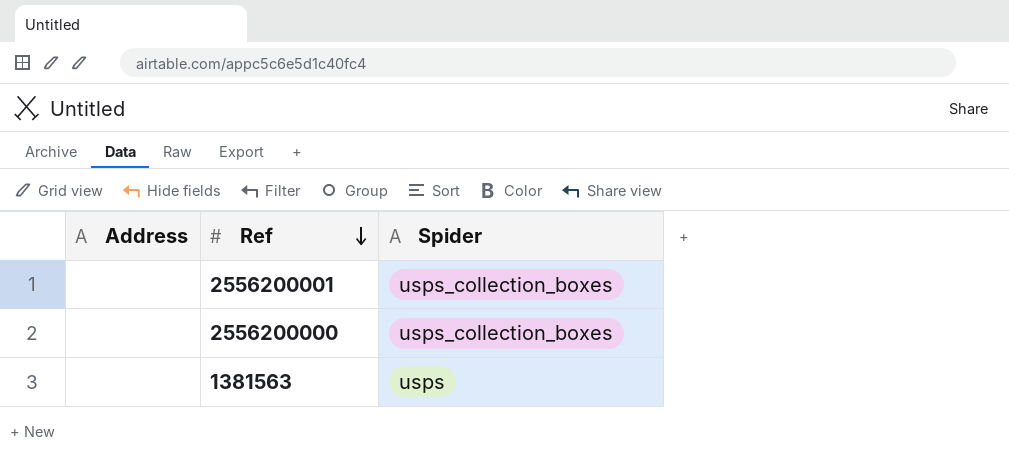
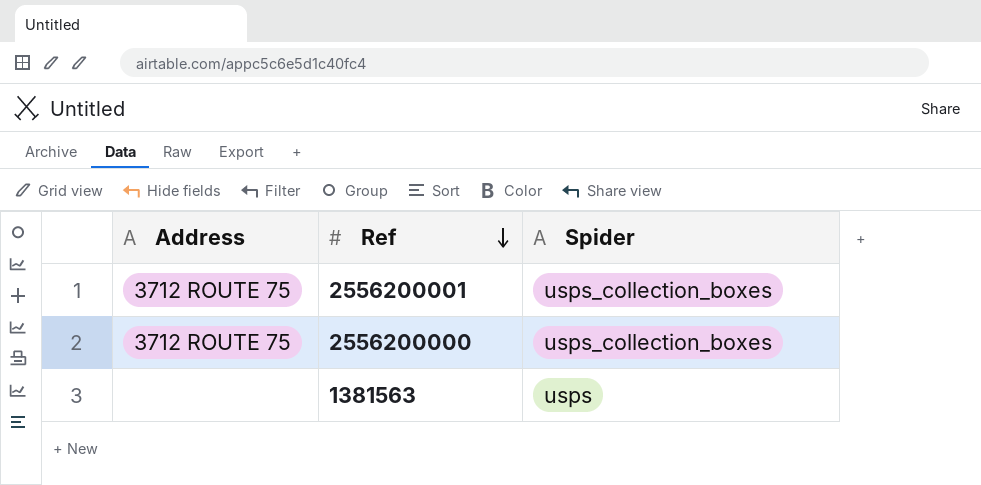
2556200001 | Address: none -> 3712 ROUTE 75
2556200000 | Address: none -> 3712 ROUTE 75

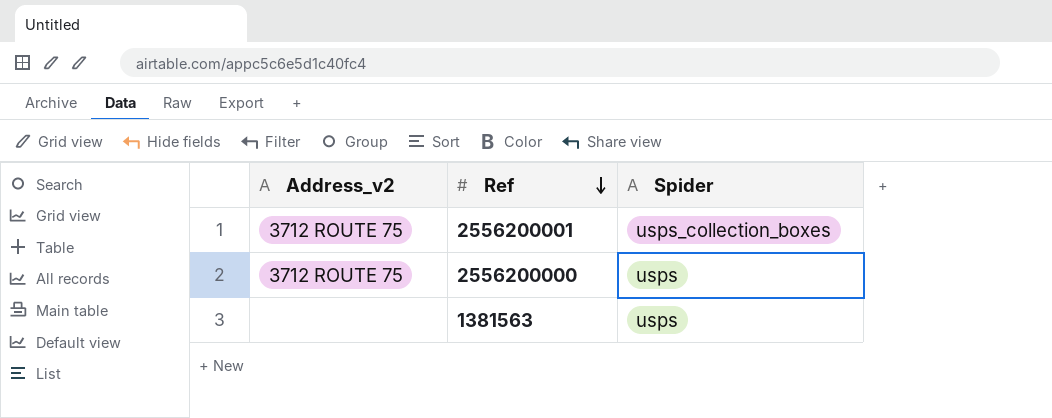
column name: Address -> Address_v2
2556200000 | Spider: usps_collection_boxes -> usps

